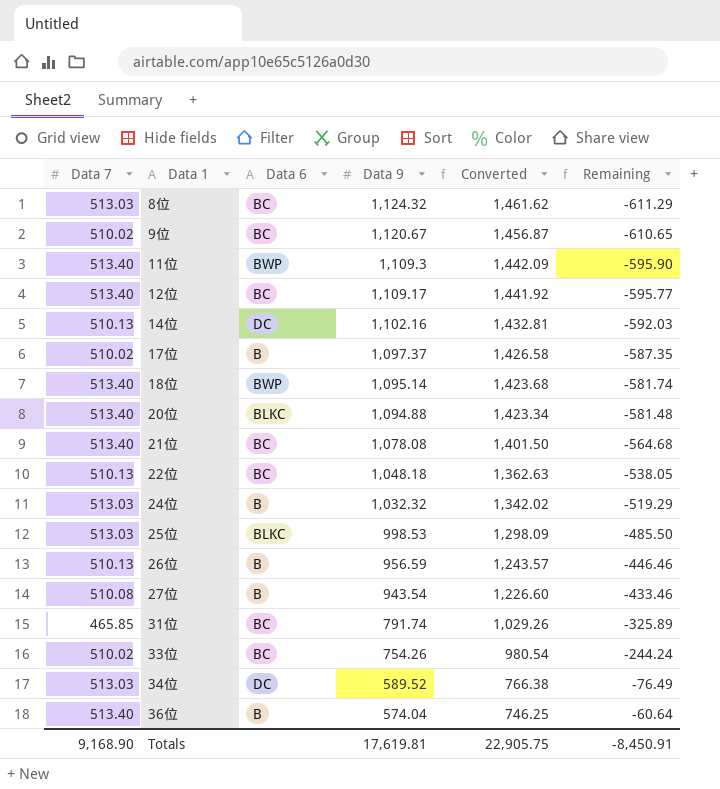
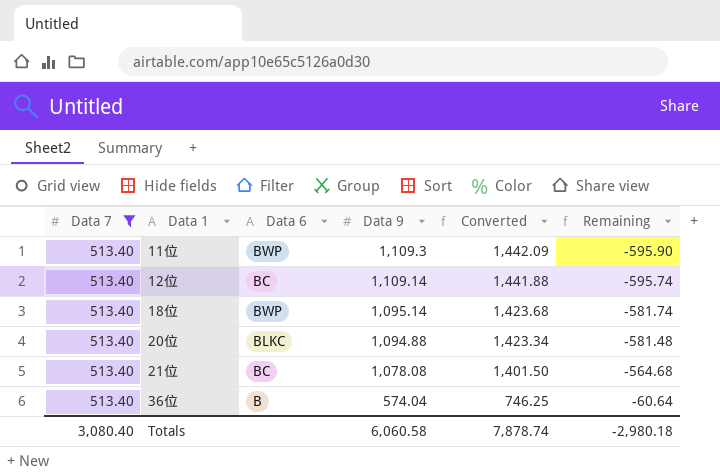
filter: none -> Data 7 = 513.40
12位 | Data 9: 1,109.17 -> 1,109.14
12位 | Converted: 1,441.92 -> 1,441.88
12位 | Remaining: -595.77 -> -595.74
Totals | Data 7: 9,168.90 -> 3,080.40
Totals | Data 9: 17,619.81 -> 6,060.58
Totals | Converted: 22,905.75 -> 7,878.74
Totals | Remaining: -8,450.91 -> -2,980.18

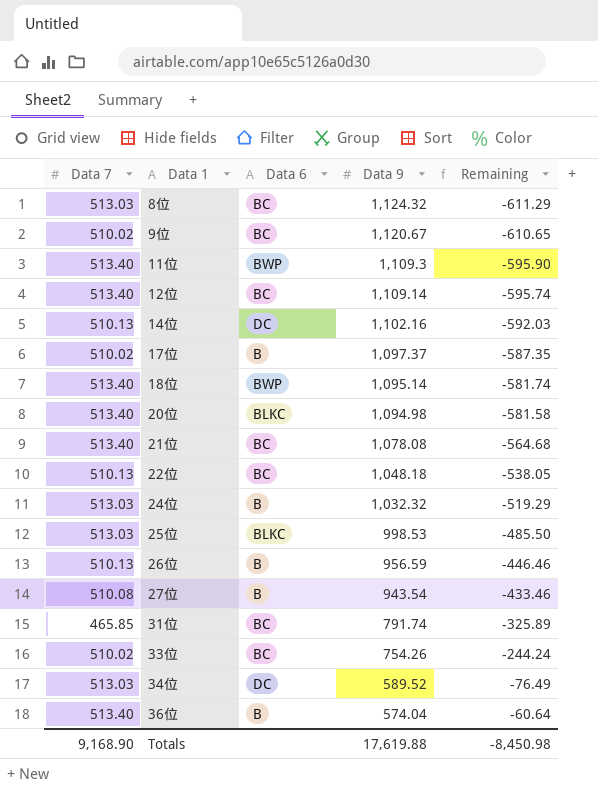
filter: Data 7 = 513.40 -> none
column Converted | formula: [Data 9] * 1.3 -> none
20位 | Data 9: 1,094.88 -> 1,094.98
20位 | Remaining: -581.48 -> -581.58
Totals | Data 7: 3,080.40 -> 9,168.90
Totals | Data 9: 6,060.58 -> 17,619.88
Totals | Remaining: -2,980.18 -> -8,450.98

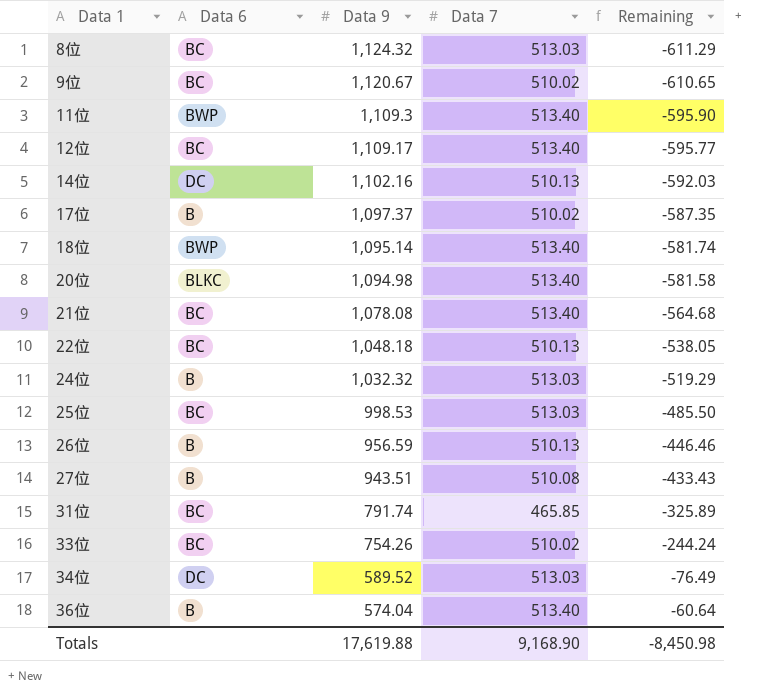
column Data 7 | position: 1 -> 4
12位 | Data 9: 1,109.14 -> 1,109.17
12位 | Remaining: -595.74 -> -595.77
25位 | Data 6: BLKC -> BC
27位 | Data 9: 943.54 -> 943.51
27位 | Remaining: -433.46 -> -433.43

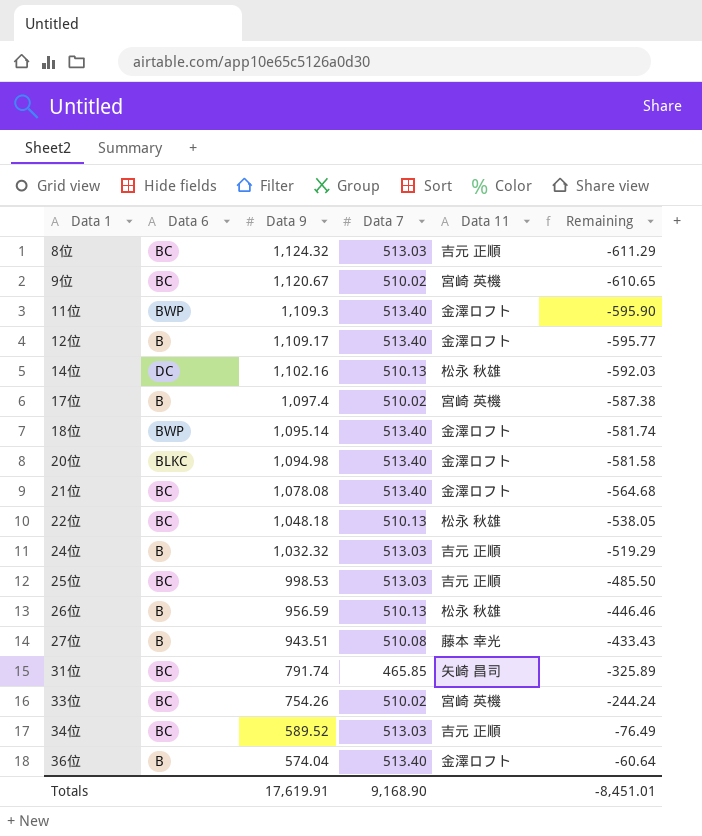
column Data 11 | position: none -> 5
12位 | Data 6: BC -> B
17位 | Data 9: 1,097.37 -> 1,097.4
17位 | Remaining: -587.35 -> -587.38
34位 | Data 6: DC -> BC
Totals | Data 9: 17,619.88 -> 17,619.91
Totals | Remaining: -8,450.98 -> -8,451.01

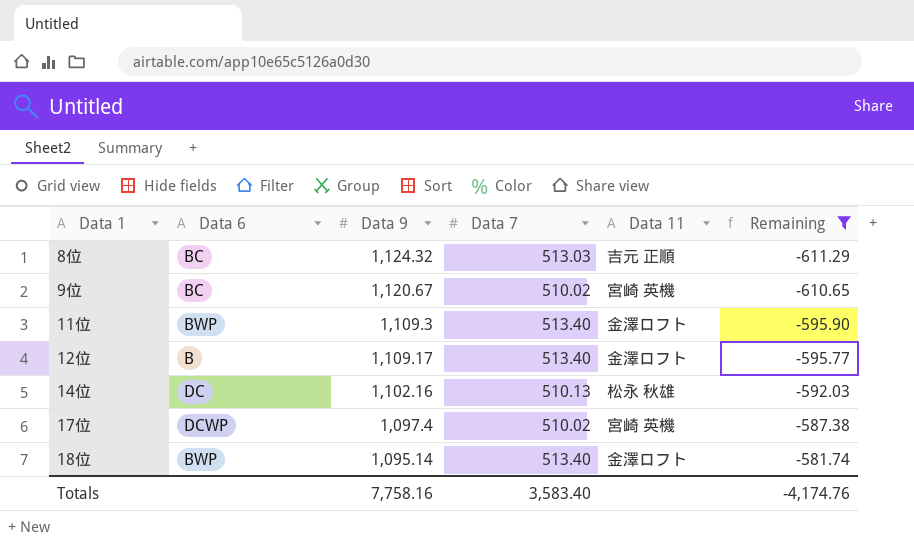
filter: none -> Remaining <= -581.74
17位 | Data 6: B -> DCWP
Totals | Data 9: 17,619.91 -> 7,758.16
Totals | Data 7: 9,168.90 -> 3,583.40
Totals | Remaining: -8,451.01 -> -4,174.76

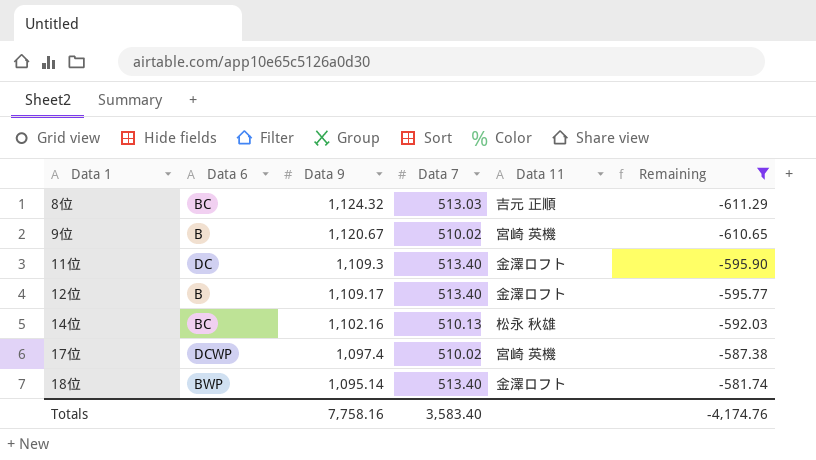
9位 | Data 6: BC -> B
11位 | Data 6: BWP -> DC
14位 | Data 6: DC -> BC

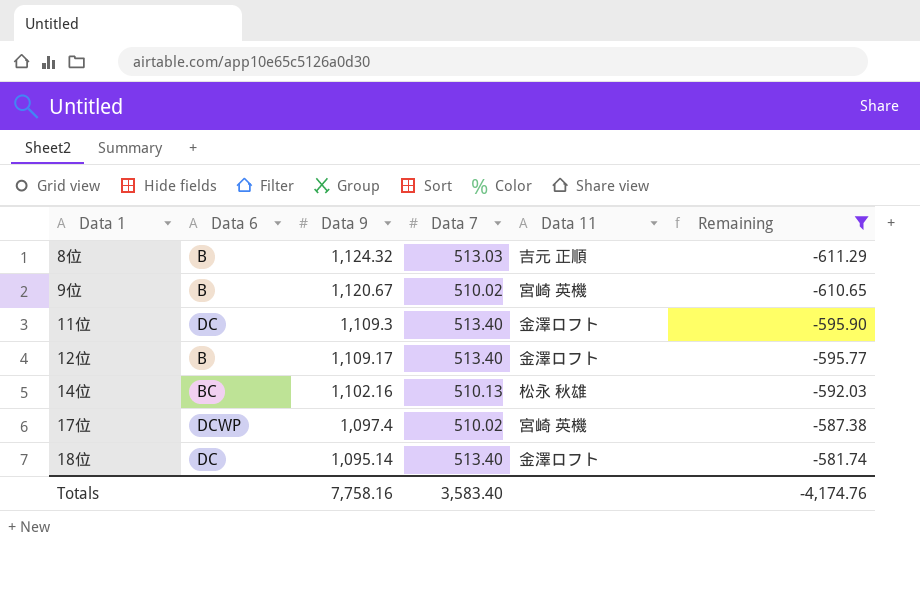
8位 | Data 6: BC -> B
18位 | Data 6: BWP -> DC

